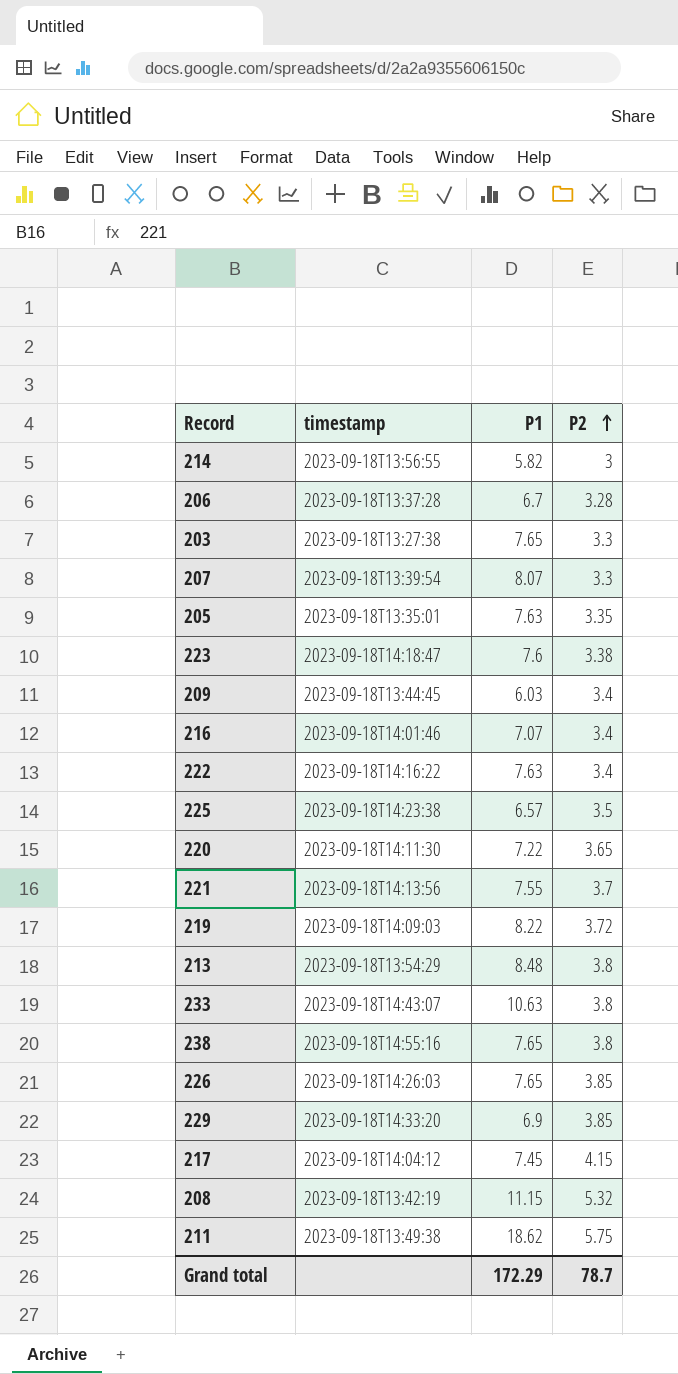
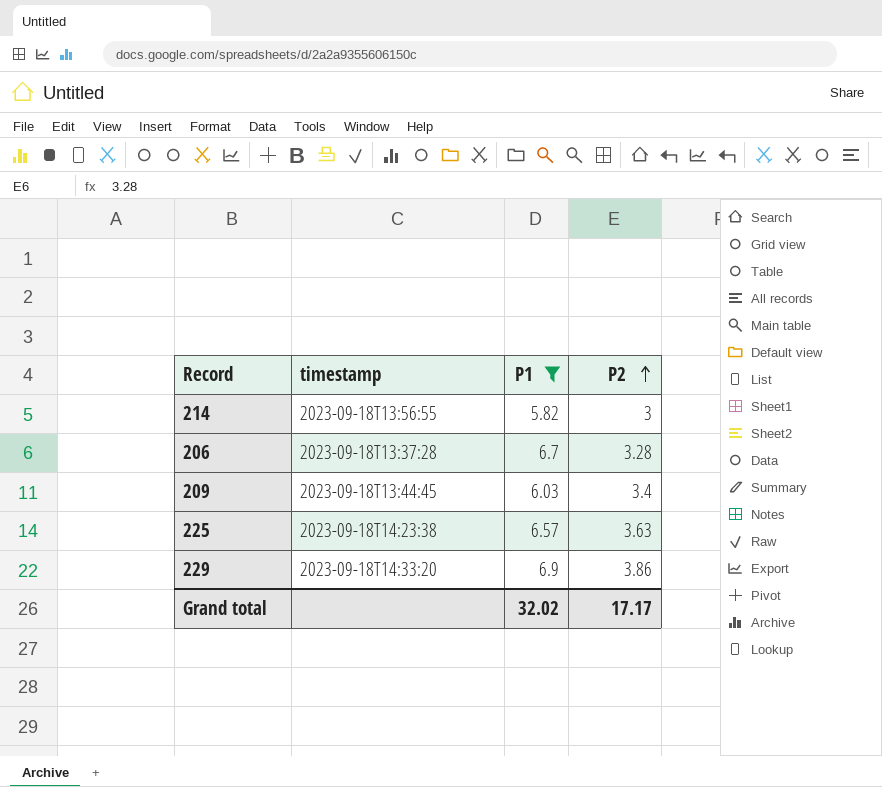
filter: none -> P1 <= 6.9
225 | P2: 3.5 -> 3.63
229 | P2: 3.85 -> 3.86
Grand total | P1: 172.29 -> 32.02
Grand total | P2: 78.7 -> 17.17

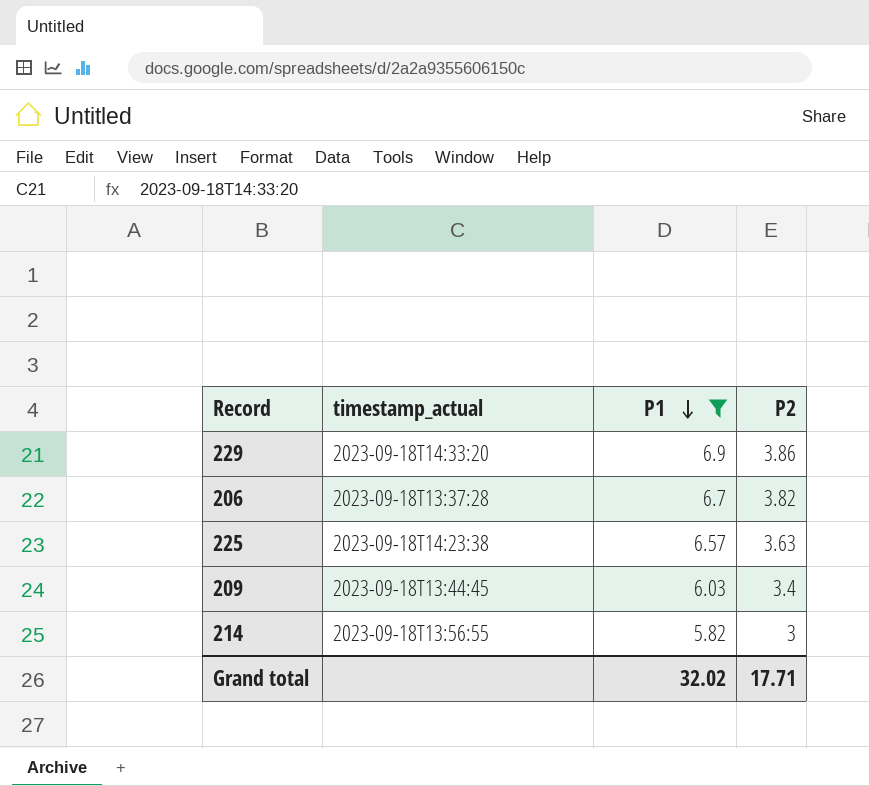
row order: P2 ascending -> P1 descending
column name: timestamp -> timestamp_actual
206 | P2: 3.28 -> 3.82
Grand total | P2: 17.17 -> 17.71

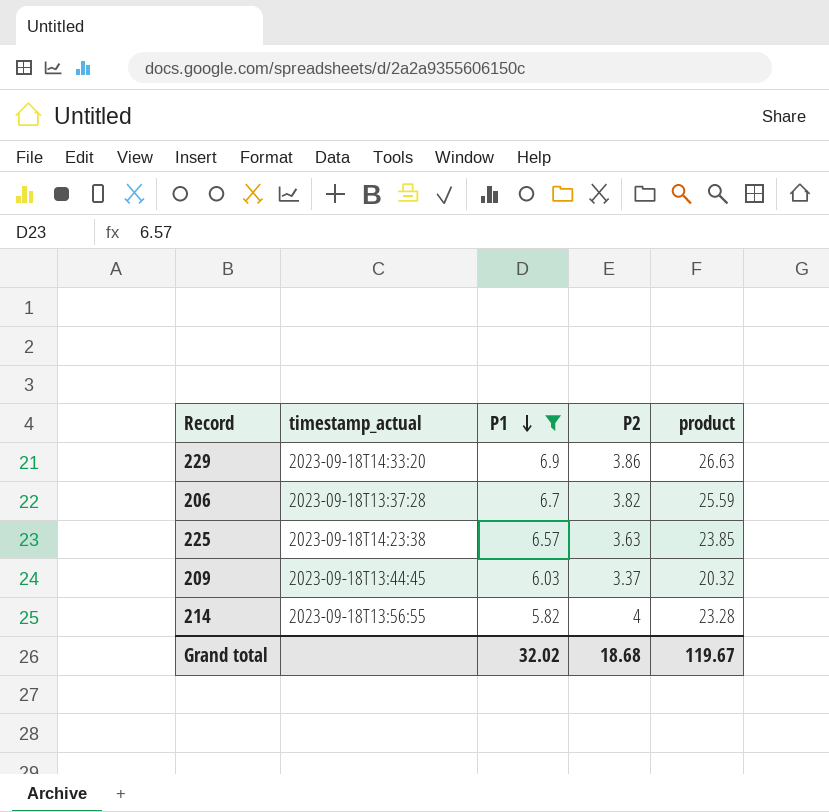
column product | formula: none -> [P1] * [P2]
209 | P2: 3.4 -> 3.37
214 | P2: 3 -> 4
Grand total | P2: 17.71 -> 18.68

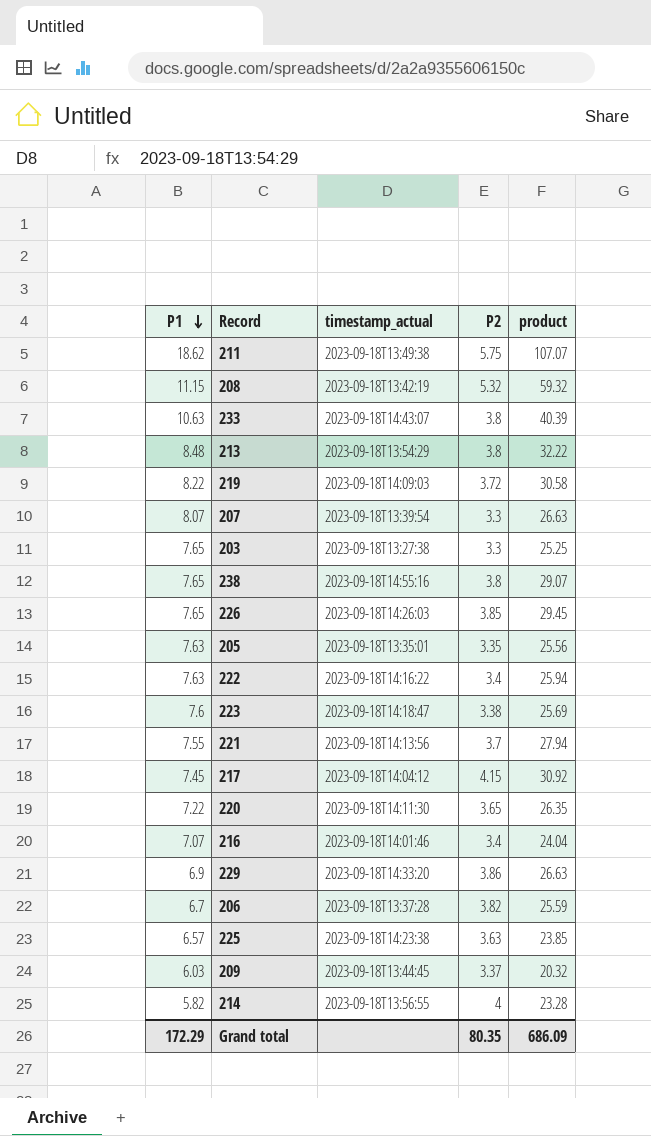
filter: P1 <= 6.9 -> none
column P1 | position: 3 -> 1
Grand total | P1: 32.02 -> 172.29
Grand total | P2: 18.68 -> 80.35
Grand total | product: 119.67 -> 686.09

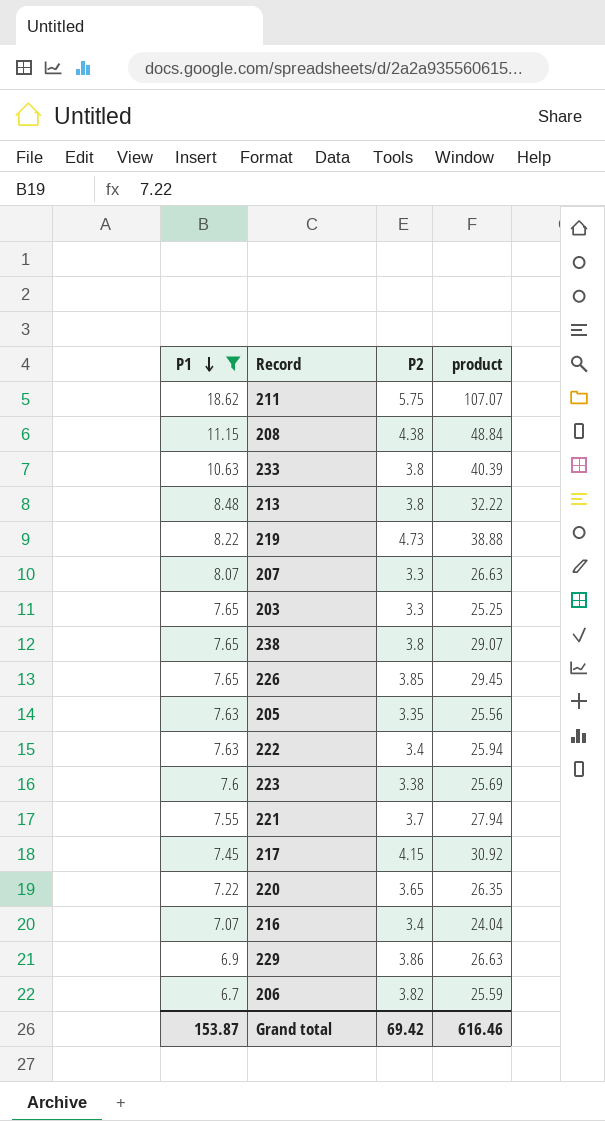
filter: none -> P1 >= 6.7
column timestamp_actual | position: 3 -> none
208 | P2: 5.32 -> 4.38
208 | product: 59.32 -> 48.84
219 | P2: 3.72 -> 4.73
219 | product: 30.58 -> 38.88
Grand total | P1: 172.29 -> 153.87
Grand total | P2: 80.35 -> 69.42
Grand total | product: 686.09 -> 616.46

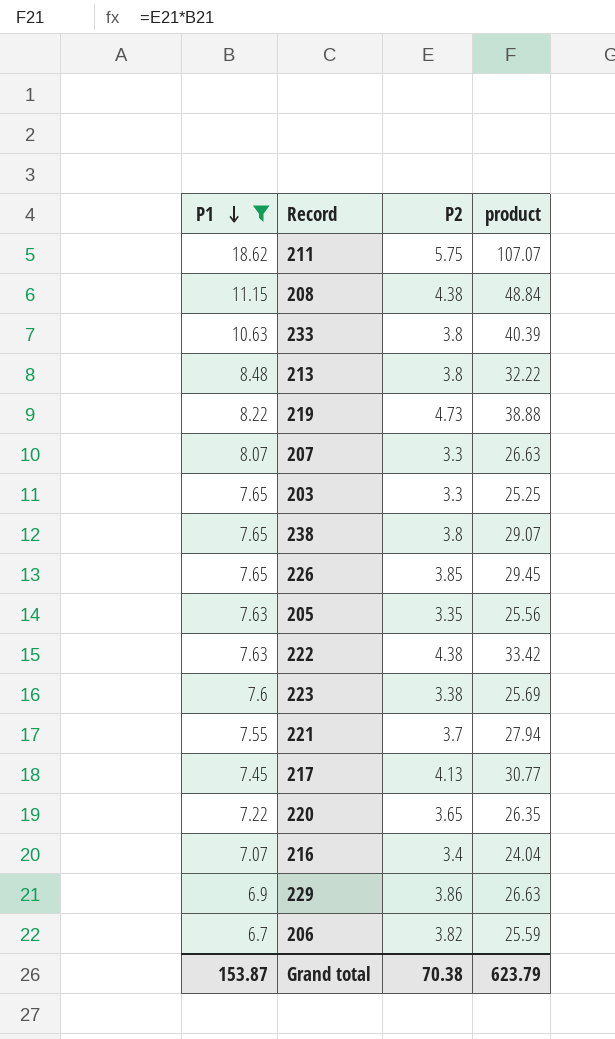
222 | P2: 3.4 -> 4.38
222 | product: 25.94 -> 33.42
217 | P2: 4.15 -> 4.13
217 | product: 30.92 -> 30.77
Grand total | P2: 69.42 -> 70.38
Grand total | product: 616.46 -> 623.79

